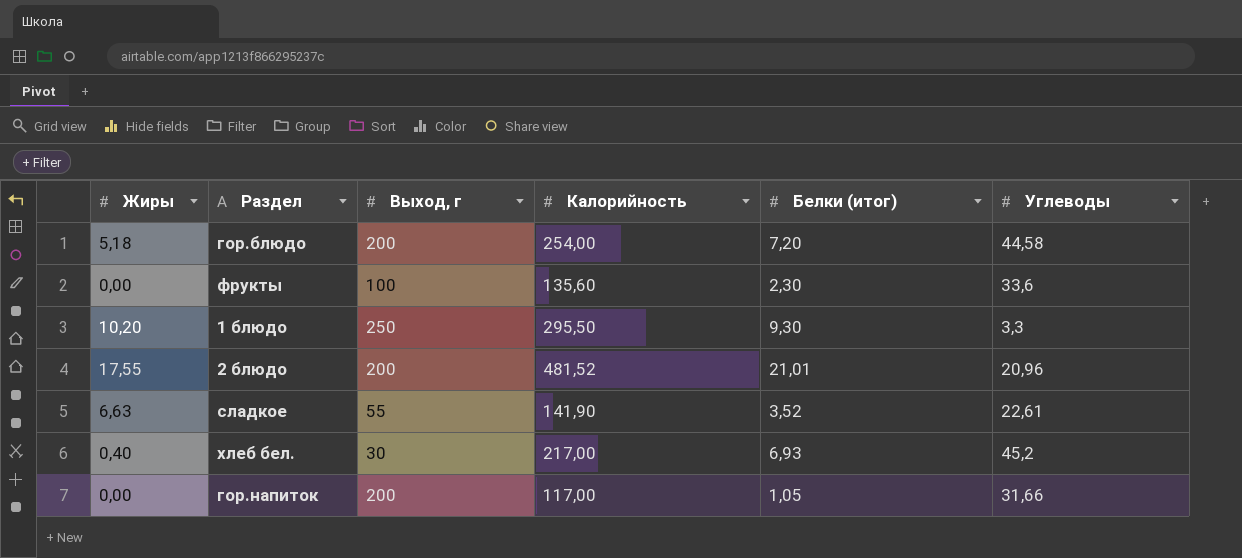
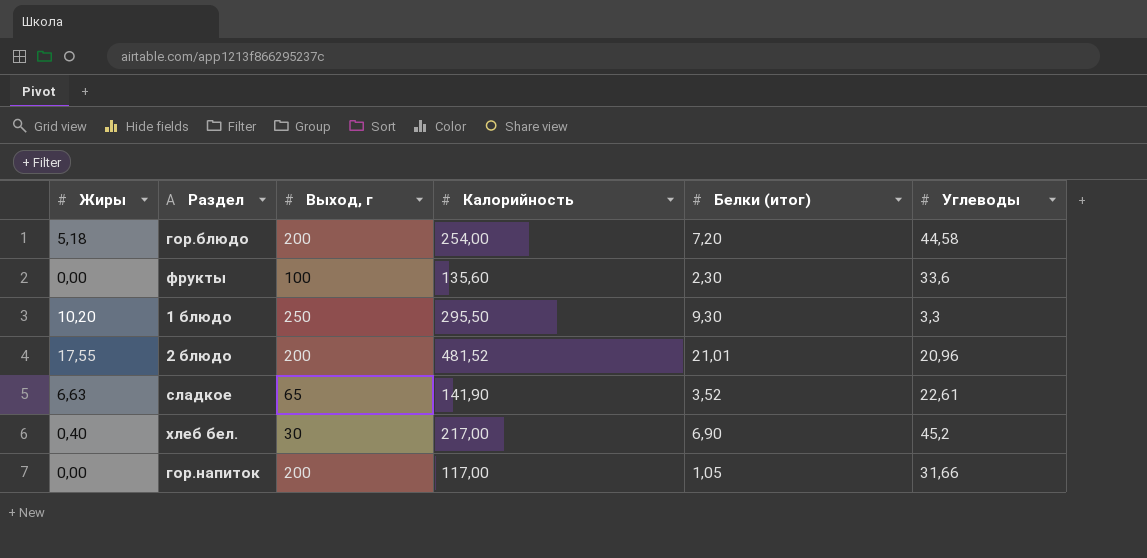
сладкое | Выход, г: 55 -> 65
хлеб бел. | Белки (итог): 6,93 -> 6,90

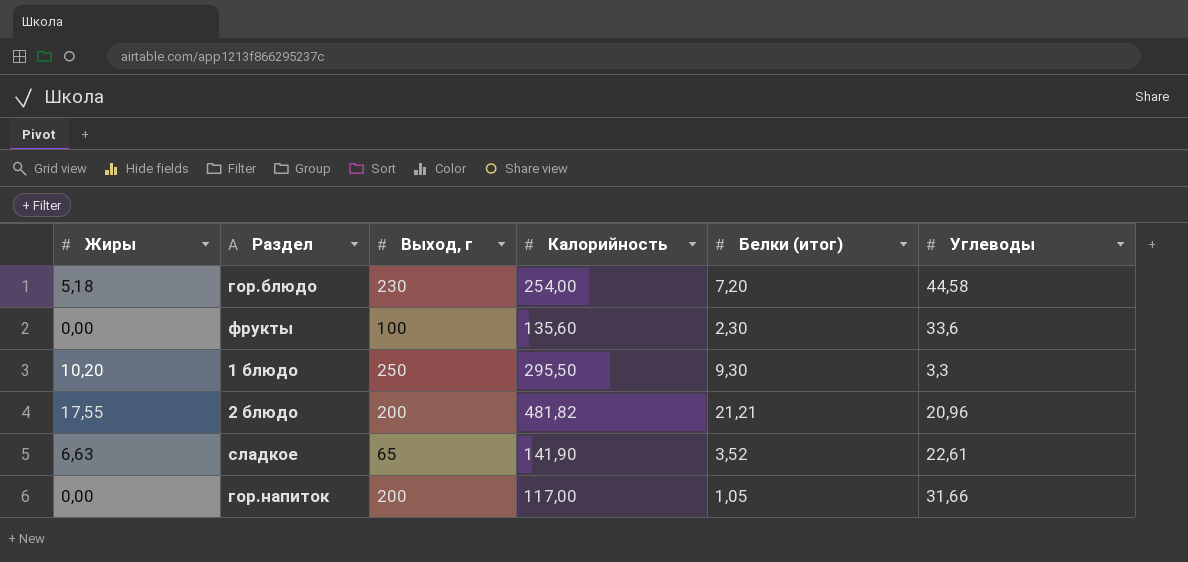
row хлеб бел.: 0,40 | 30 | 217,00 | 6,90 | 45,2 -> none
гор.блюдо | Выход, г: 200 -> 230
2 блюдо | Калорийность: 481,52 -> 481,82
2 блюдо | Белки (итог): 21,01 -> 21,21

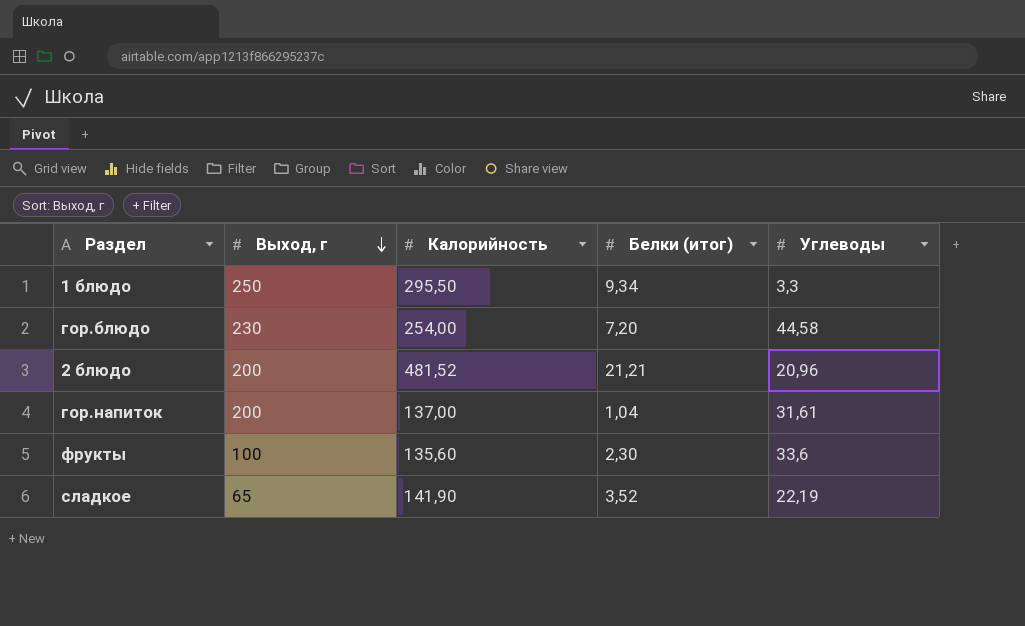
row order: none -> Выход, г descending
column Жиры | position: 1 -> none
1 блюдо | Белки (итог): 9,30 -> 9,34
2 блюдо | Калорийность: 481,82 -> 481,52
гор.напиток | Калорийность: 117,00 -> 137,00
гор.напиток | Белки (итог): 1,05 -> 1,04
гор.напиток | Углеводы: 31,66 -> 31,61
сладкое | Углеводы: 22,61 -> 22,19

